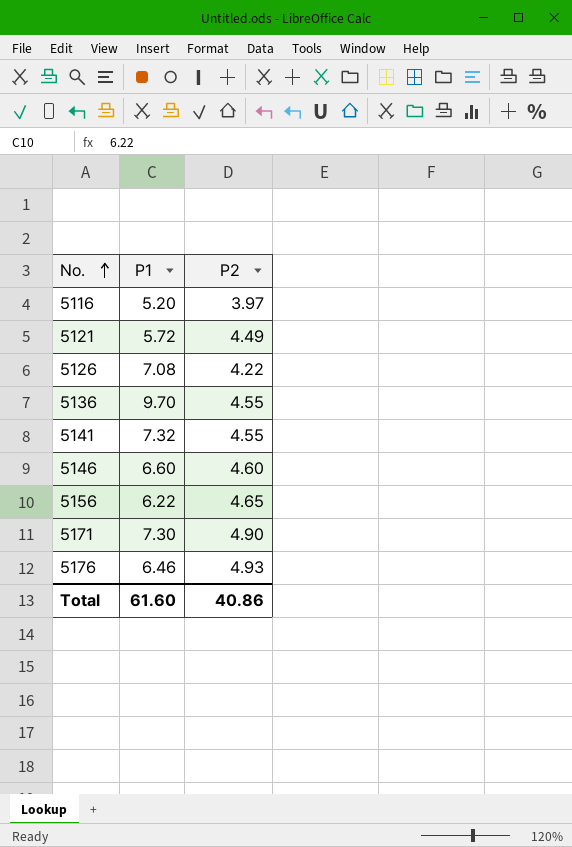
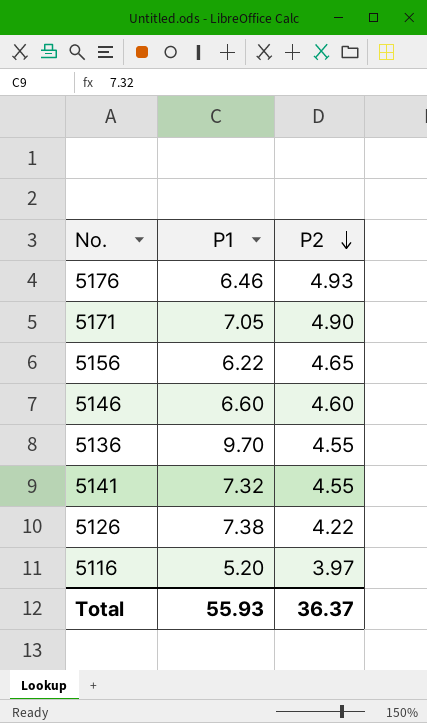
row order: No. ascending -> P2 descending
row 5121: 5.72 | 4.49 -> none
5171 | P1: 7.30 -> 7.05
5126 | P1: 7.08 -> 7.38
Total | P1: 61.60 -> 55.93
Total | P2: 40.86 -> 36.37

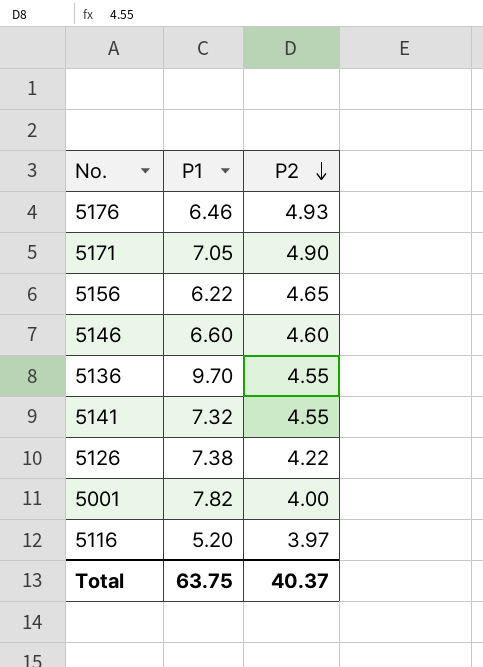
row 5001: none -> 7.82 | 4.00
Total | P1: 55.93 -> 63.75
Total | P2: 36.37 -> 40.37

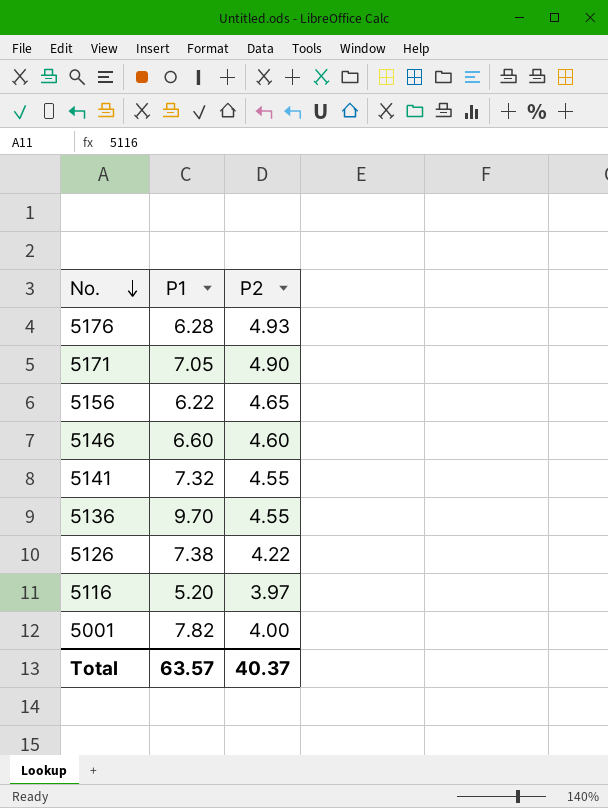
row order: P2 descending -> No. descending
5176 | P1: 6.46 -> 6.28
Total | P1: 63.75 -> 63.57

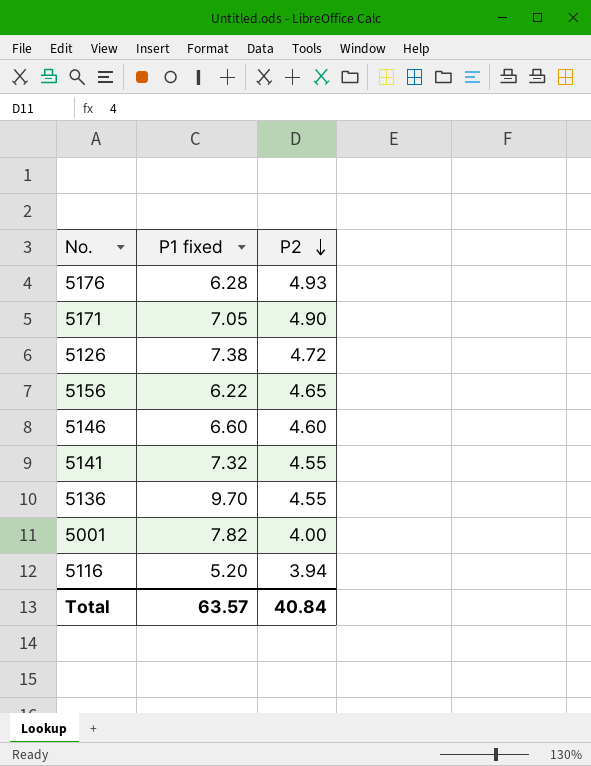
row order: No. descending -> P2 descending
column name: P1 -> P1 fixed
5126 | P2: 4.22 -> 4.72
5116 | P2: 3.97 -> 3.94
Total | P2: 40.37 -> 40.84

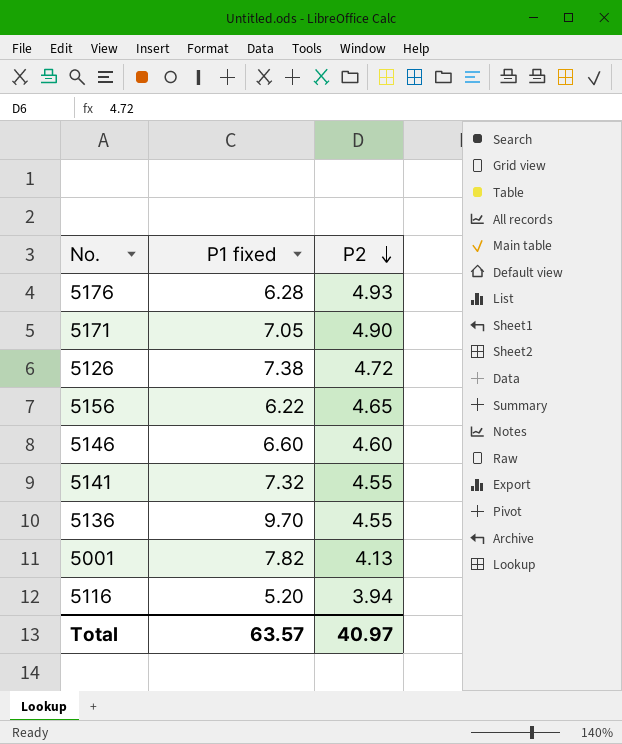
5001 | P2: 4.00 -> 4.13
Total | P2: 40.84 -> 40.97

